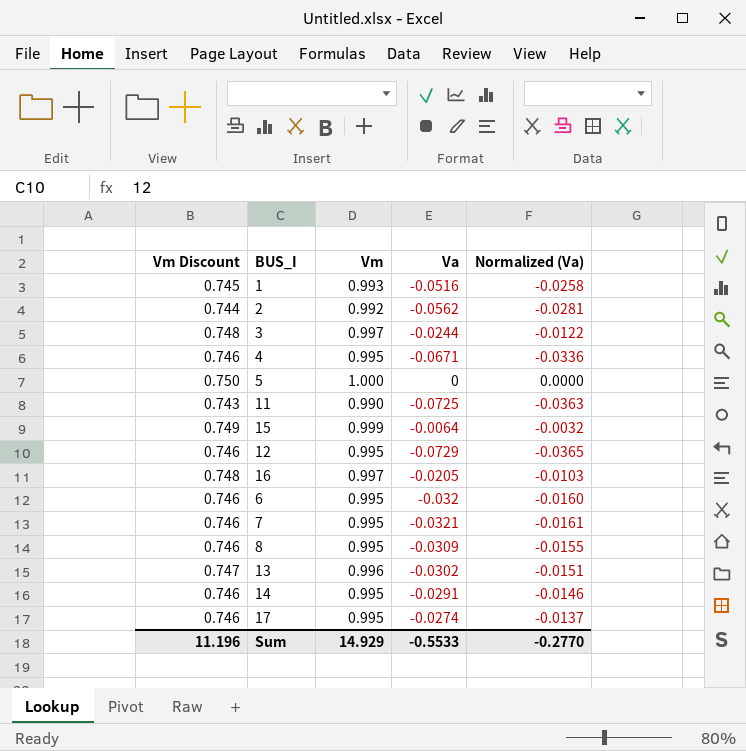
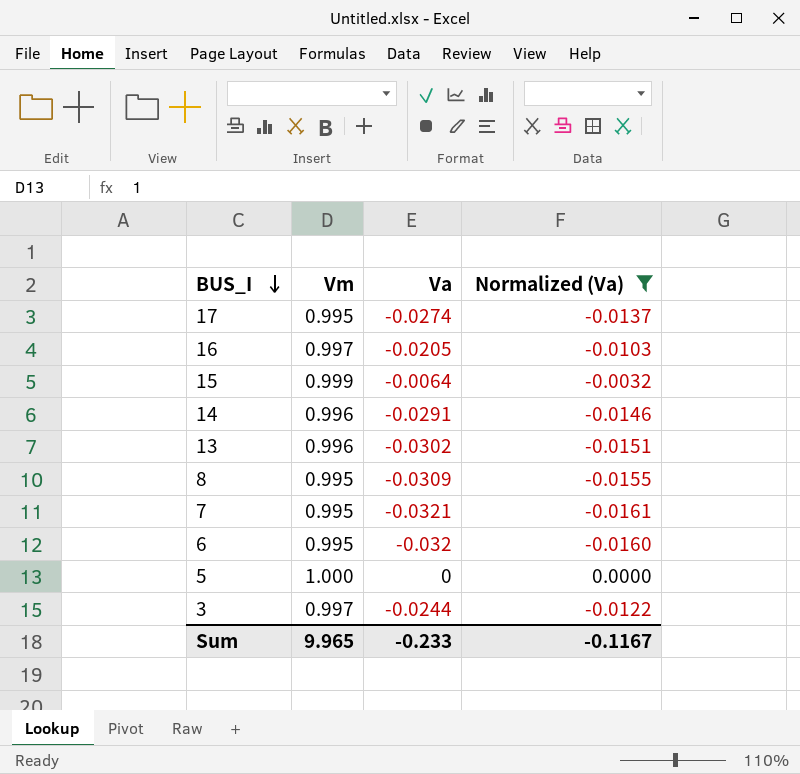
filter: none -> Normalized (Va) >= -0.0161
row order: none -> BUS_I descending
column Vm Discount | formula: [Vm] * 0.75 -> none
14 | Vm: 0.995 -> 0.996
Sum | Vm: 14.929 -> 9.965
Sum | Va: -0.5533 -> -0.233
Sum | Normalized (Va): -0.2770 -> -0.1167

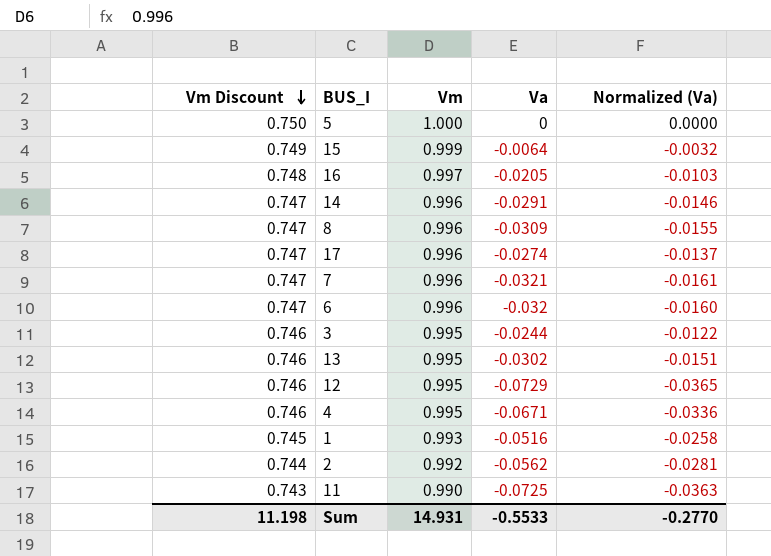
filter: Normalized (Va) >= -0.0161 -> none
row order: BUS_I descending -> Vm Discount descending
column Vm Discount | formula: none -> [Vm] * 0.75
8 | Vm: 0.995 -> 0.996
17 | Vm: 0.995 -> 0.996
7 | Vm: 0.995 -> 0.996
6 | Vm: 0.995 -> 0.996
3 | Vm: 0.997 -> 0.995
13 | Vm: 0.996 -> 0.995
Sum | Vm: 9.965 -> 14.931
Sum | Va: -0.233 -> -0.5533
Sum | Normalized (Va): -0.1167 -> -0.2770

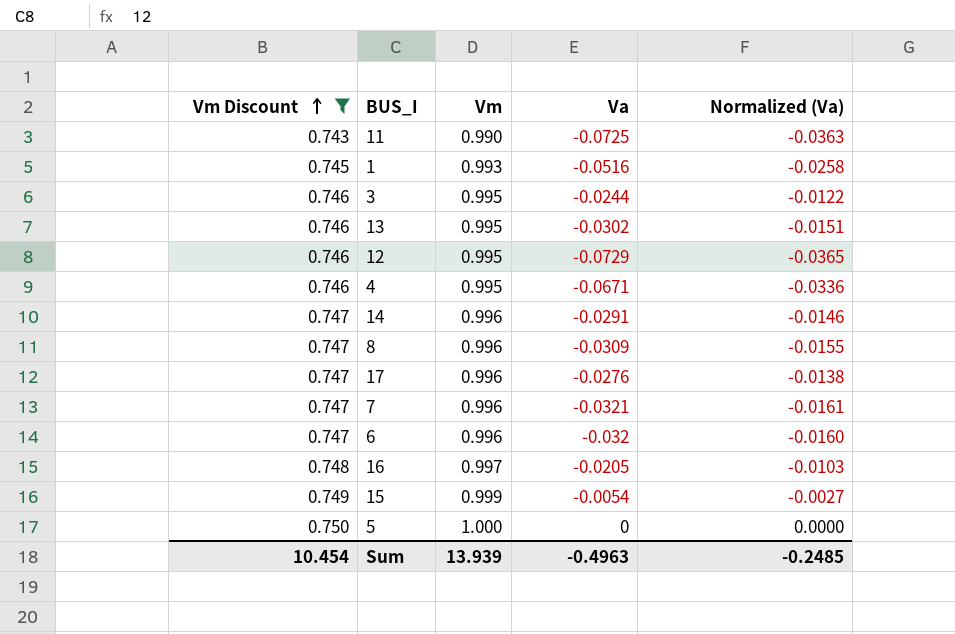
filter: none -> Vm Discount != 0.744
row order: Vm Discount descending -> Vm Discount ascending
17 | Va: -0.0274 -> -0.0276
17 | Normalized (Va): -0.0137 -> -0.0138
15 | Va: -0.0064 -> -0.0054
15 | Normalized (Va): -0.0032 -> -0.0027
Sum | Vm Discount: 11.198 -> 10.454
Sum | Vm: 14.931 -> 13.939
Sum | Va: -0.5533 -> -0.4963
Sum | Normalized (Va): -0.2770 -> -0.2485

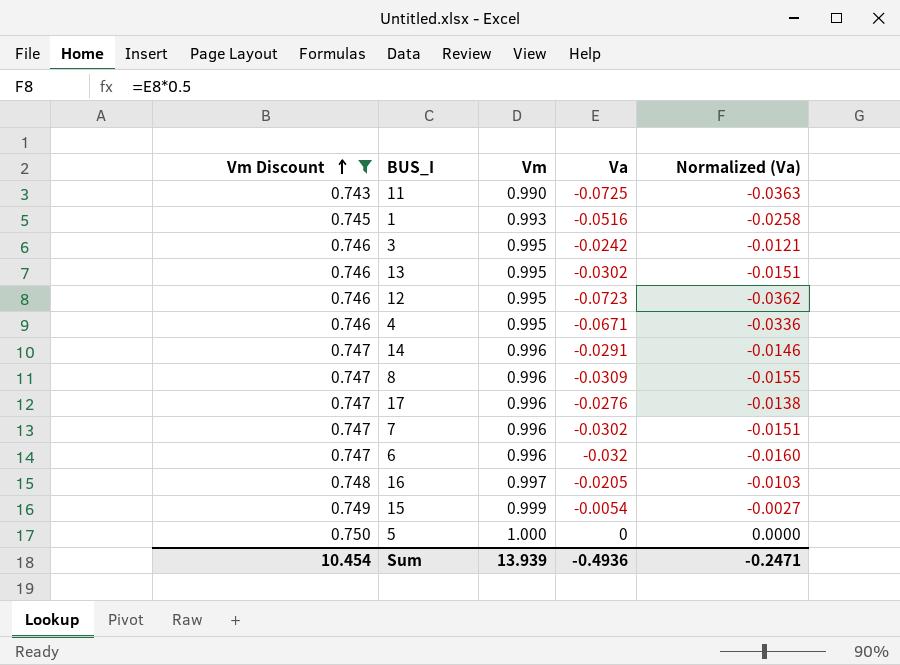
3 | Va: -0.0244 -> -0.0242
3 | Normalized (Va): -0.0122 -> -0.0121
12 | Va: -0.0729 -> -0.0723
12 | Normalized (Va): -0.0365 -> -0.0362
7 | Va: -0.0321 -> -0.0302
7 | Normalized (Va): -0.0161 -> -0.0151
Sum | Va: -0.4963 -> -0.4936
Sum | Normalized (Va): -0.2485 -> -0.2471

